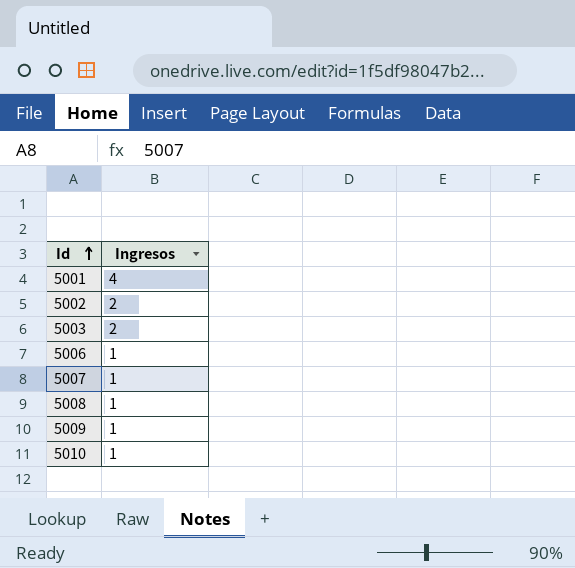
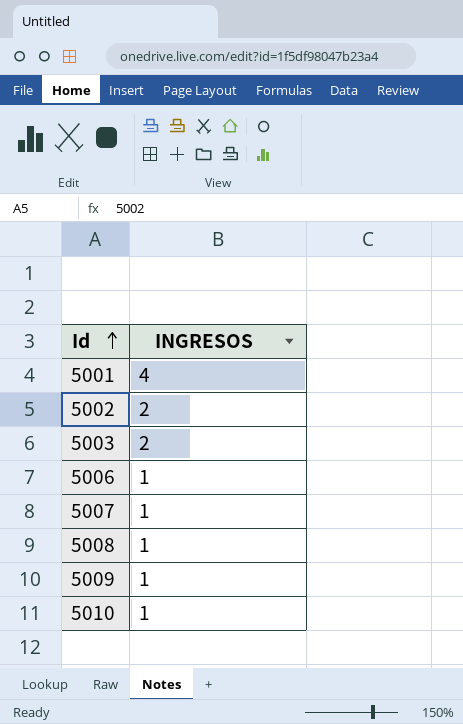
column name: Ingresos -> INGRESOS

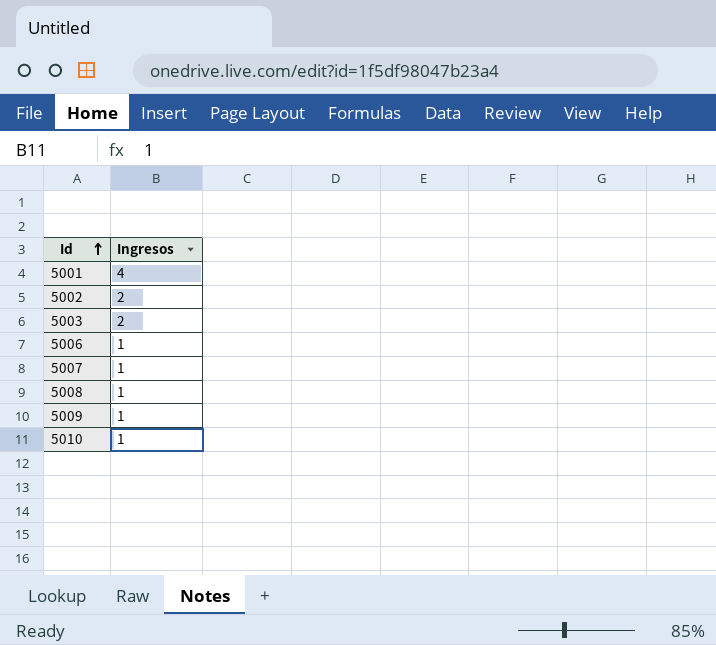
column name: INGRESOS -> Ingresos

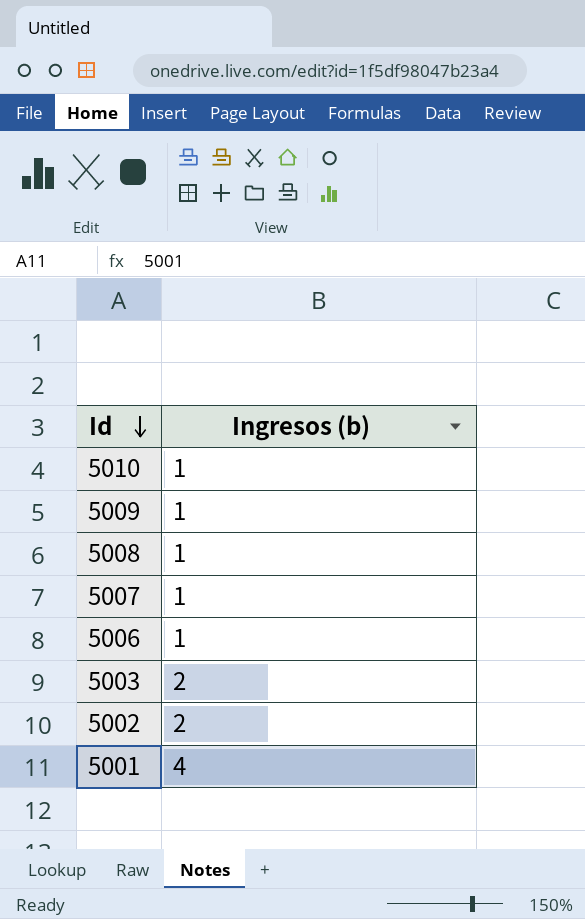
row order: Id ascending -> Id descending
column name: Ingresos -> Ingresos (b)

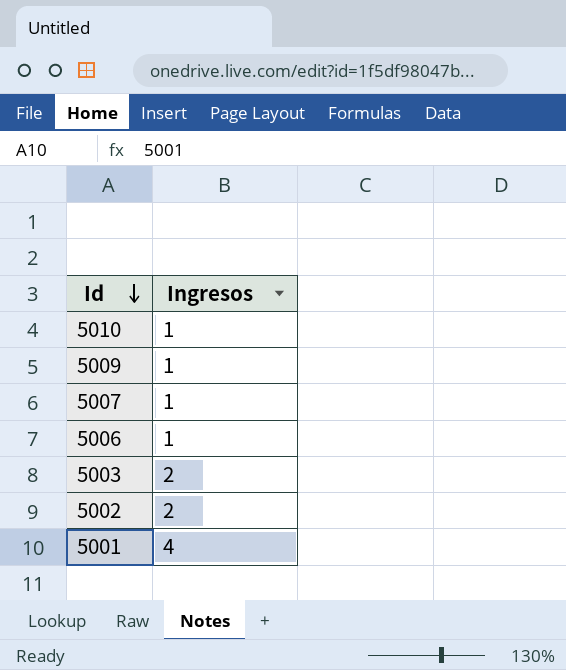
column name: Ingresos (b) -> Ingresos
row 5008: 1 -> none

